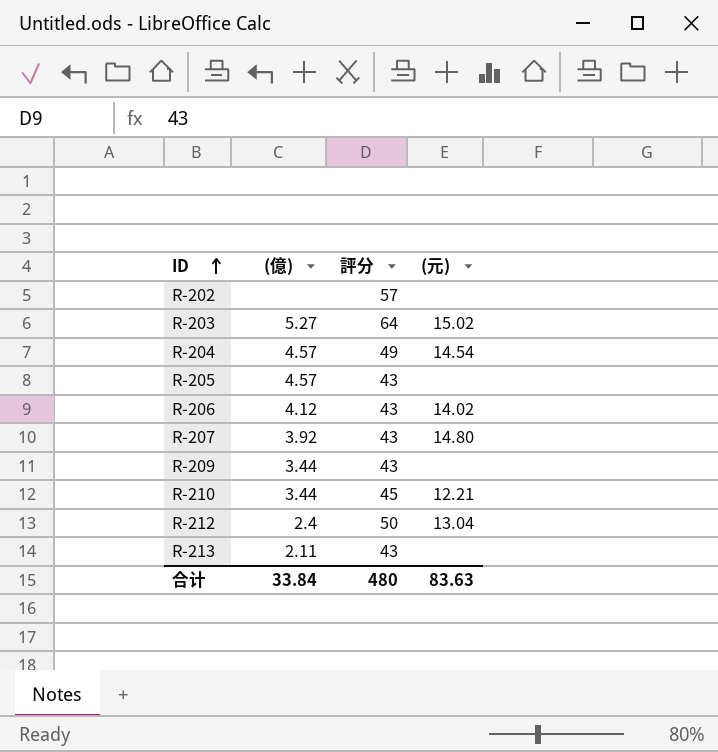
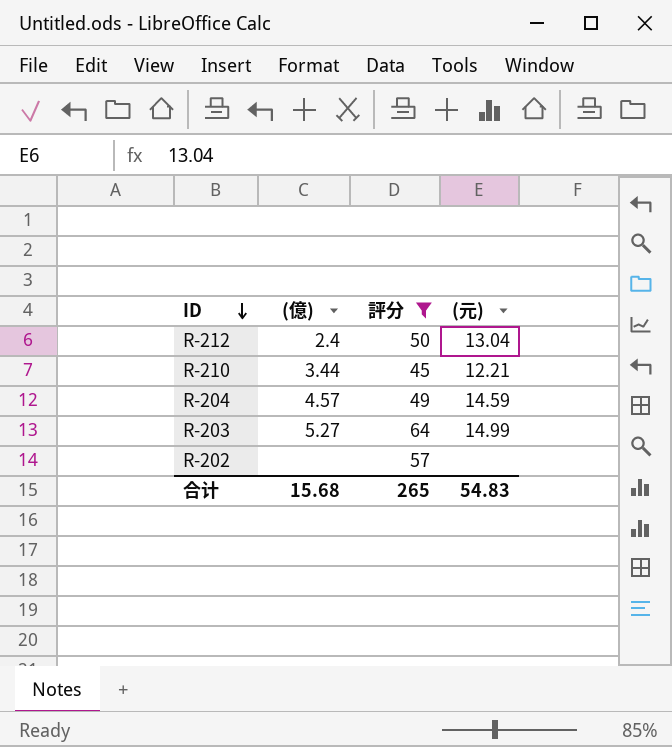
filter: none -> 評分 != 43
row order: ID ascending -> ID descending
R-204 | (元): 14.54 -> 14.59
R-203 | (元): 15.02 -> 14.99
合计 | (億): 33.84 -> 15.68
合计 | 評分: 480 -> 265
合计 | (元): 83.63 -> 54.83

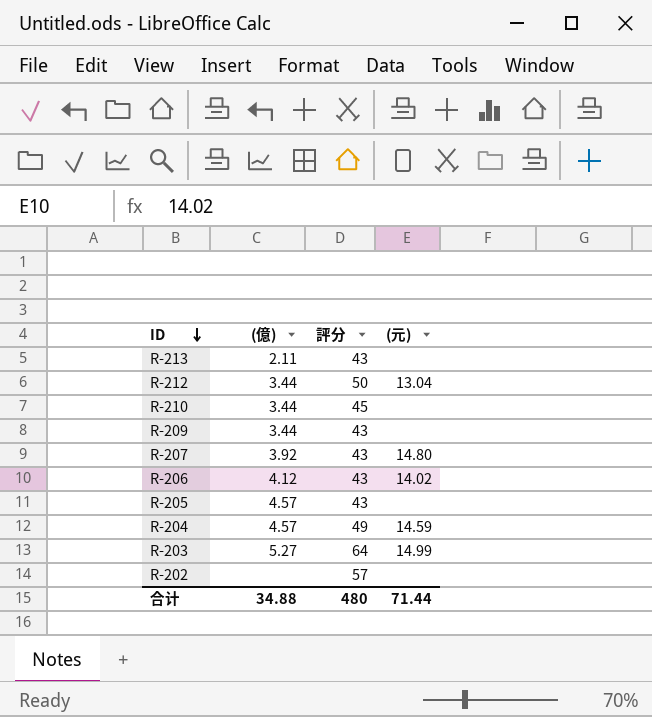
filter: 評分 != 43 -> none
R-212 | (億): 2.4 -> 3.44
R-210 | (元): 12.21 -> none
合计 | (億): 15.68 -> 34.88
合计 | 評分: 265 -> 480
合计 | (元): 54.83 -> 71.44

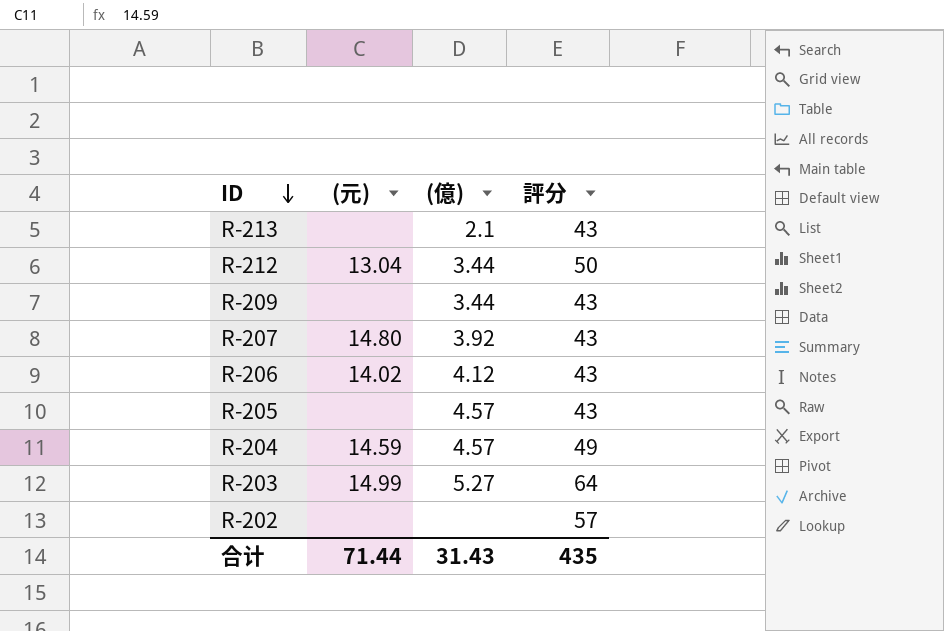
column (元) | position: 4 -> 2
row R-210: 3.44 | 45 | none -> none
R-213 | (億): 2.11 -> 2.1
合计 | (億): 34.88 -> 31.43
合计 | 評分: 480 -> 435

